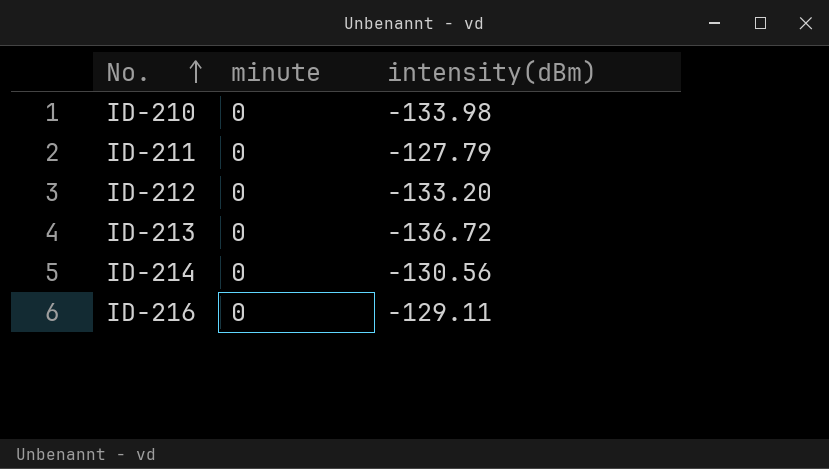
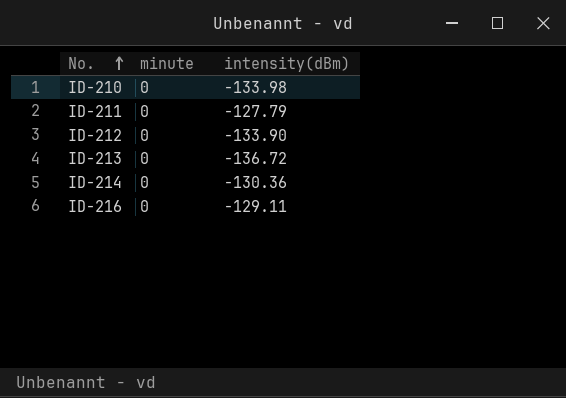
ID-212 | intensity(dBm): -133.20 -> -133.90
ID-214 | intensity(dBm): -130.56 -> -130.36

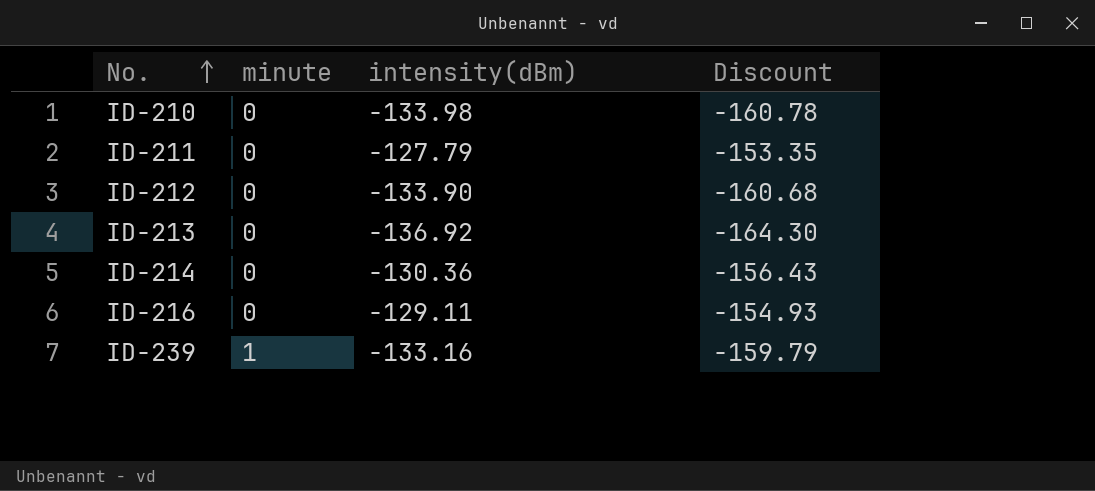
column Discount | formula: none -> [intensity(dBm)] * 1.2
ID-213 | intensity(dBm): -136.72 -> -136.92
row ID-239: none -> 1 | -133.16 | -159.79

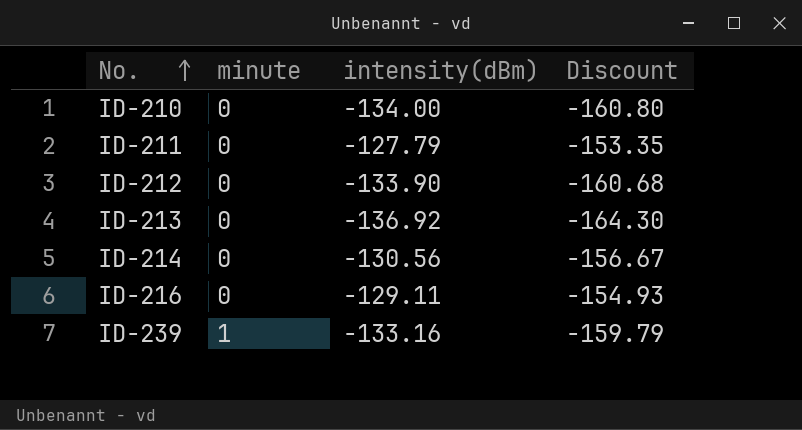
ID-210 | intensity(dBm): -133.98 -> -134.00
ID-210 | Discount: -160.78 -> -160.80
ID-214 | intensity(dBm): -130.36 -> -130.56
ID-214 | Discount: -156.43 -> -156.67

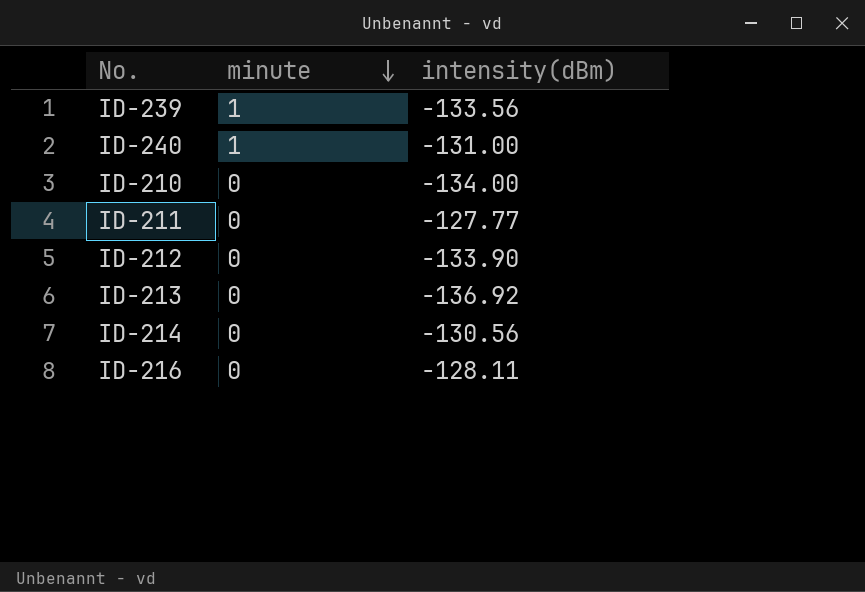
row order: No. ascending -> minute descending
column Discount | formula: [intensity(dBm)] * 1.2 -> none
ID-239 | intensity(dBm): -133.16 -> -133.56
row ID-240: none -> 1 | -131.00
ID-211 | intensity(dBm): -127.79 -> -127.77
ID-216 | intensity(dBm): -129.11 -> -128.11

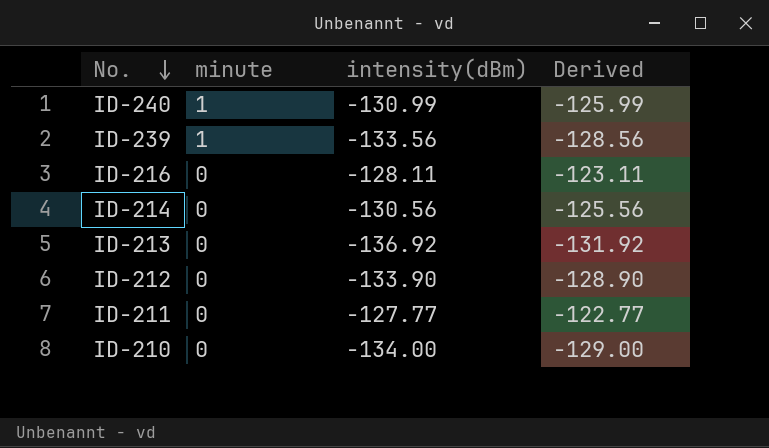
row order: minute descending -> No. descending
column Derived | formula: none -> [intensity(dBm)] + 5
ID-240 | intensity(dBm): -131.00 -> -130.99

